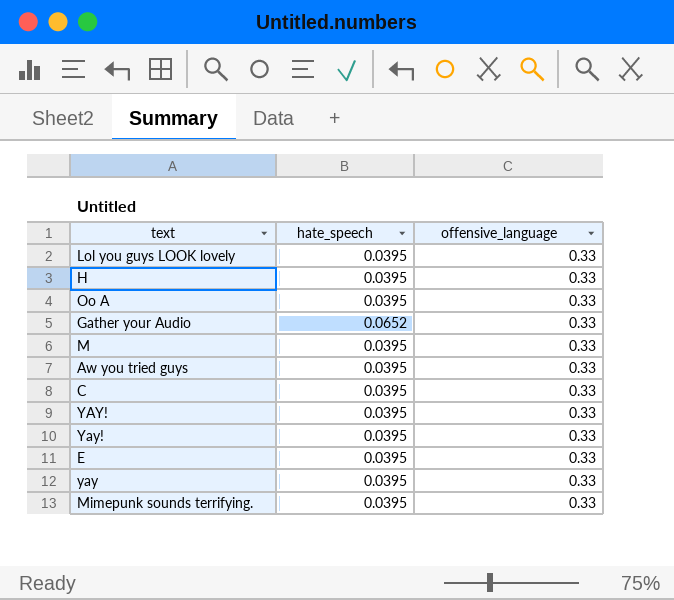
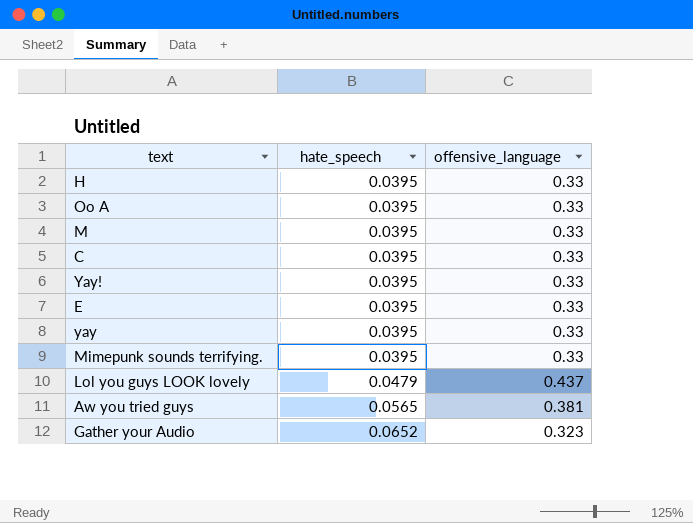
row order: none -> hate_speech ascending
row YAY!: 0.0395 | 0.33 -> none
Lol you guys LOOK lovely | hate_speech: 0.0395 -> 0.0479
Lol you guys LOOK lovely | offensive_language: 0.33 -> 0.437
Aw you tried guys | hate_speech: 0.0395 -> 0.0565
Aw you tried guys | offensive_language: 0.33 -> 0.381
Gather your Audio | offensive_language: 0.33 -> 0.323

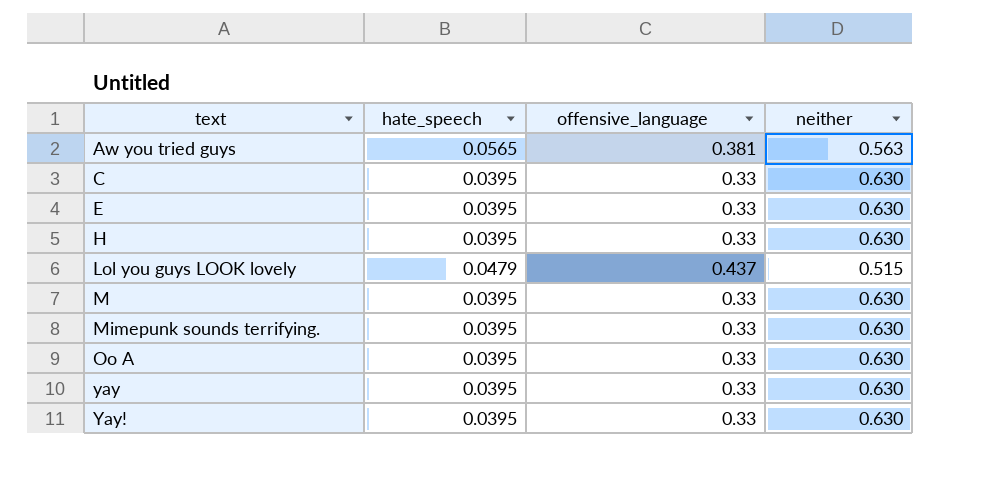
row order: hate_speech ascending -> text ascending
column neither | position: none -> 4
row Gather your Audio: 0.0652 | 0.323 -> none

